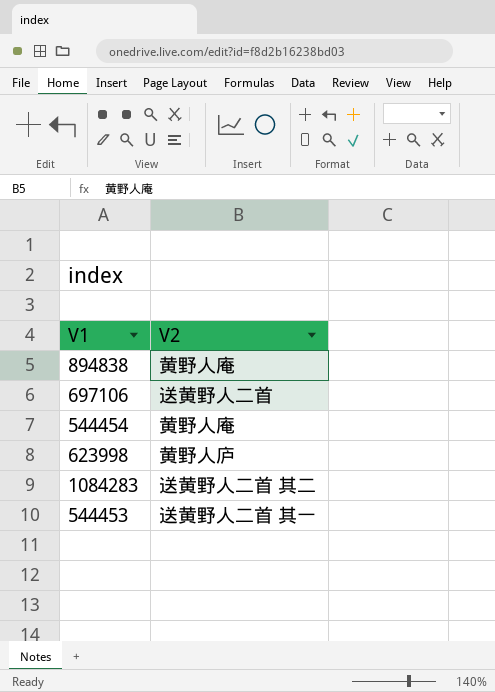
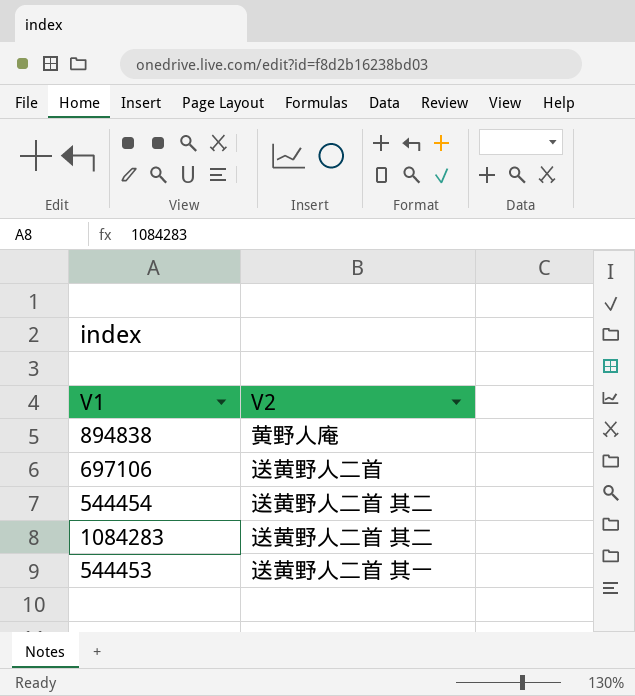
row 623998: 黄野人庐 -> none
544454 | V2: 黄野人庵 -> 送黄野人二首 其二

